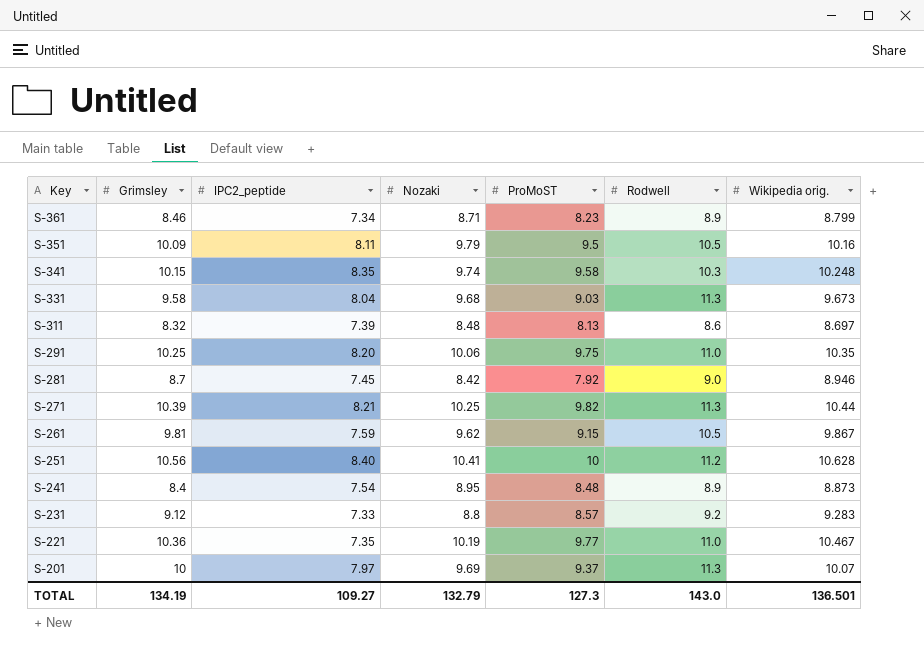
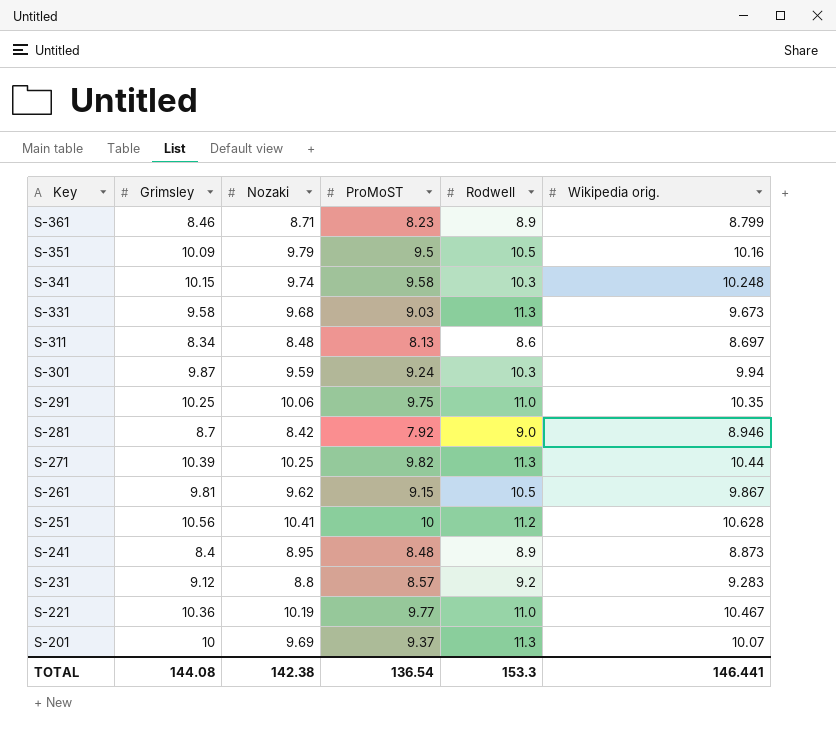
column IPC2_peptide | position: 3 -> none
S-311 | Grimsley: 8.32 -> 8.34
row S-301: none -> 9.87 | 9.59 | 9.24 | 10.3 | 9.94
TOTAL | Grimsley: 134.19 -> 144.08
TOTAL | Nozaki: 132.79 -> 142.38
TOTAL | ProMoST: 127.3 -> 136.54
TOTAL | Rodwell: 143.0 -> 153.3
TOTAL | Wikipedia orig.: 136.501 -> 146.441

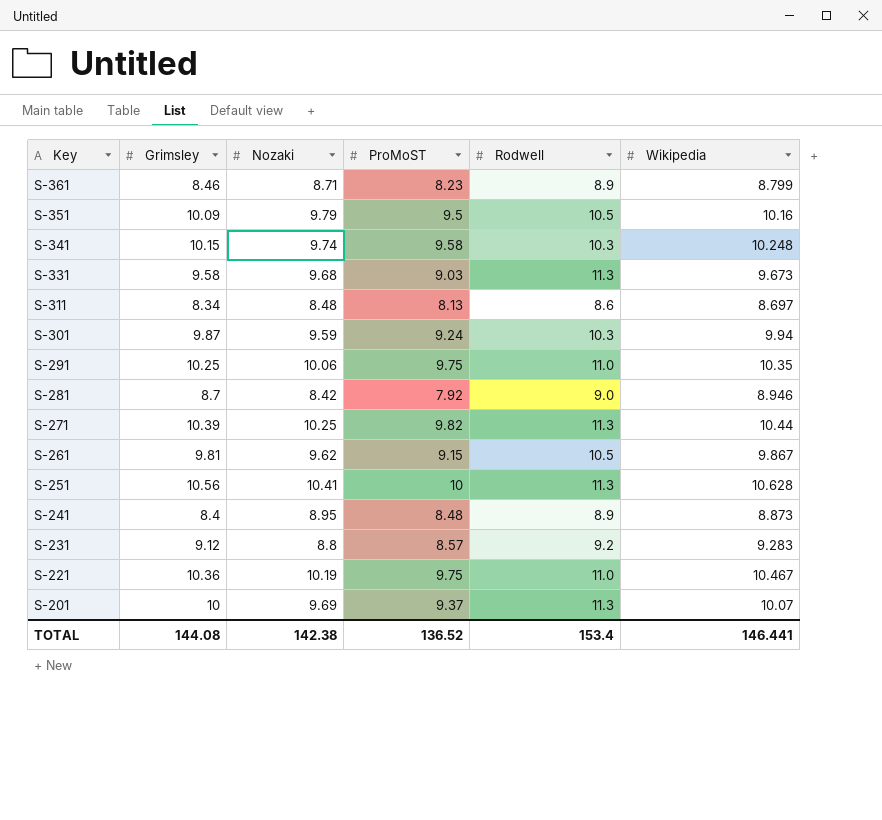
column name: Wikipedia orig. -> Wikipedia
S-251 | Rodwell: 11.2 -> 11.3
S-221 | ProMoST: 9.77 -> 9.75
TOTAL | ProMoST: 136.54 -> 136.52
TOTAL | Rodwell: 153.3 -> 153.4

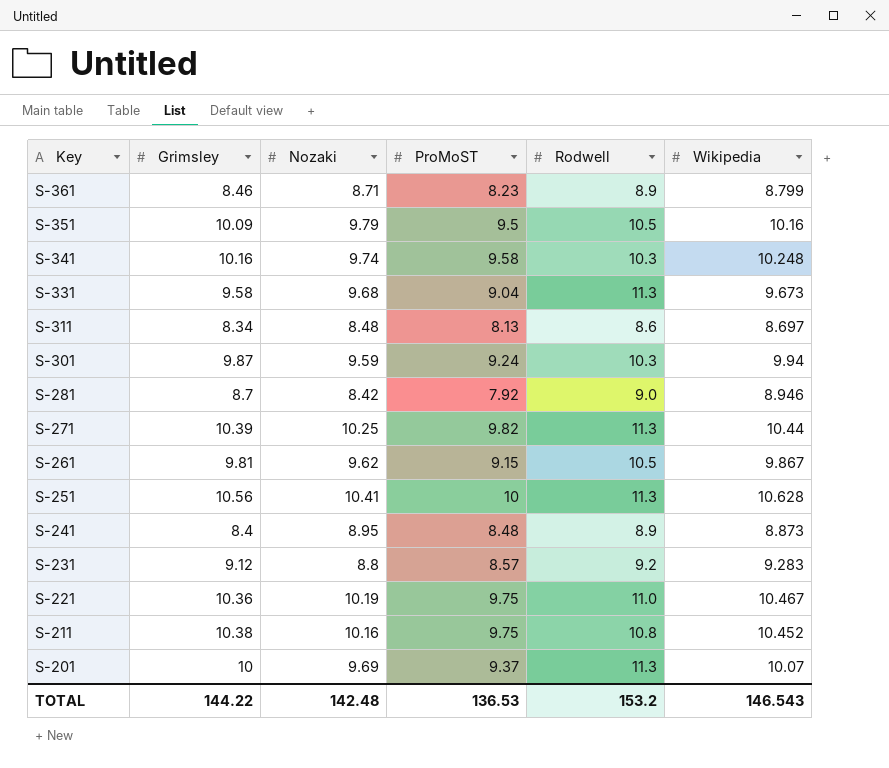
row S-291: 10.25 | 10.06 | 9.75 | 11.0 | 10.35 -> none
S-341 | Grimsley: 10.15 -> 10.16
S-331 | ProMoST: 9.03 -> 9.04
row S-211: none -> 10.38 | 10.16 | 9.75 | 10.8 | 10.452
TOTAL | Grimsley: 144.08 -> 144.22
TOTAL | Nozaki: 142.38 -> 142.48
TOTAL | ProMoST: 136.52 -> 136.53
TOTAL | Rodwell: 153.4 -> 153.2
TOTAL | Wikipedia: 146.441 -> 146.543

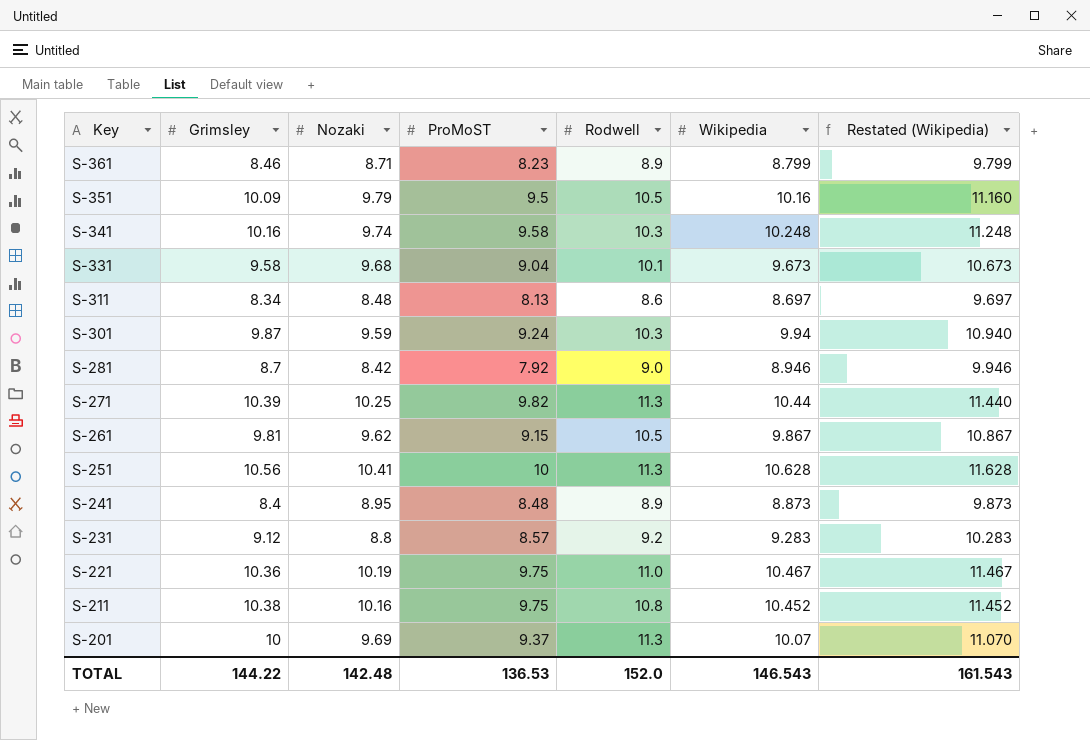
column Restated (Wikipedia) | formula: none -> [Wikipedia] + 1
S-331 | Rodwell: 11.3 -> 10.1
TOTAL | Rodwell: 153.2 -> 152.0

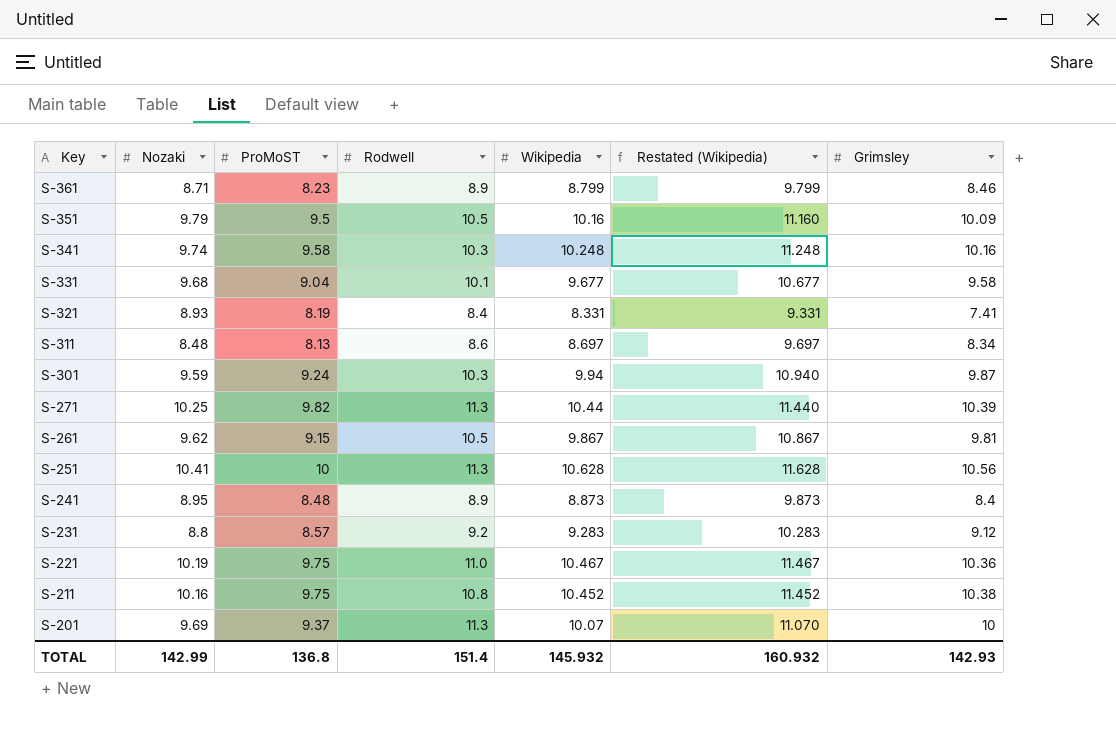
column Grimsley | position: 2 -> 7
row S-281: 8.7 | 8.42 | 7.92 | 9.0 | 8.946 | 9.946 -> none
S-331 | Wikipedia: 9.673 -> 9.677
S-331 | Restated (Wikipedia): 10.673 -> 10.677
row S-321: none -> 8.93 | 8.19 | 8.4 | 8.331 | 9.331 | 7.41
TOTAL | Nozaki: 142.48 -> 142.99
TOTAL | ProMoST: 136.53 -> 136.8
TOTAL | Rodwell: 152.0 -> 151.4
TOTAL | Wikipedia: 146.543 -> 145.932
TOTAL | Restated (Wikipedia): 161.543 -> 160.932
TOTAL | Grimsley: 144.22 -> 142.93

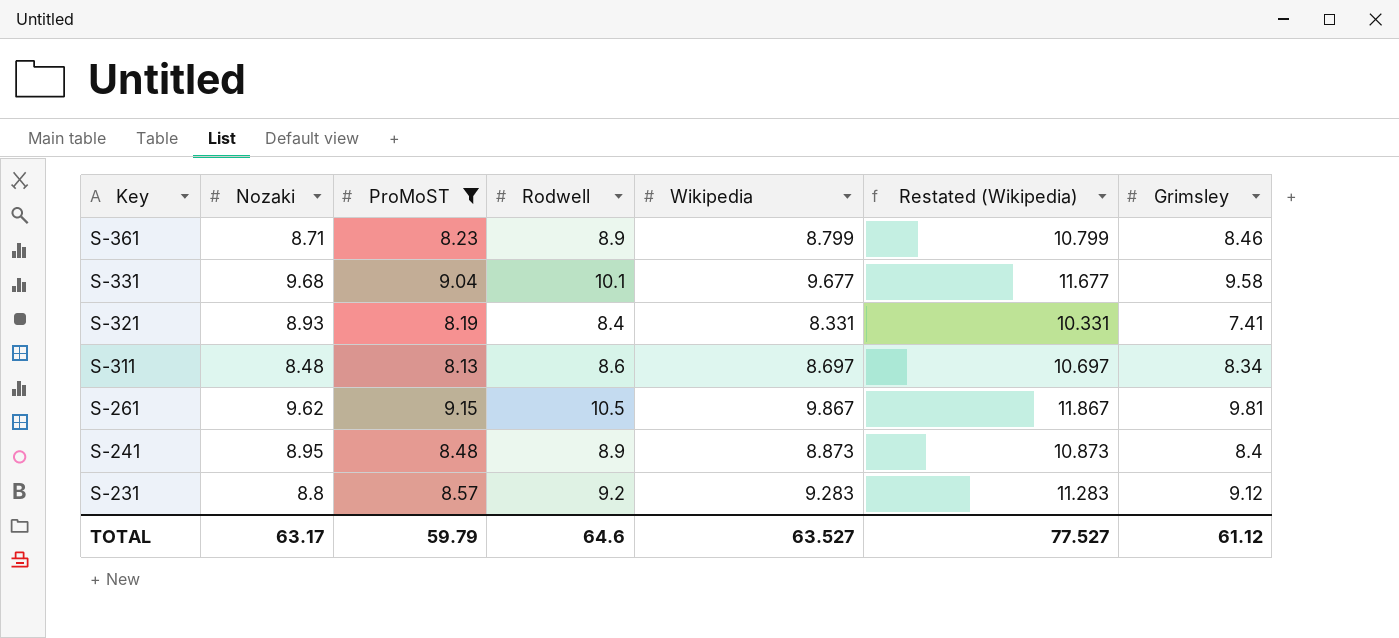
filter: none -> ProMoST <= 9.15
column Restated (Wikipedia) | formula: [Wikipedia] + 1 -> [Wikipedia] + 2
TOTAL | Nozaki: 142.99 -> 63.17
TOTAL | ProMoST: 136.8 -> 59.79
TOTAL | Rodwell: 151.4 -> 64.6
TOTAL | Wikipedia: 145.932 -> 63.527
TOTAL | Restated (Wikipedia): 160.932 -> 77.527
TOTAL | Grimsley: 142.93 -> 61.12

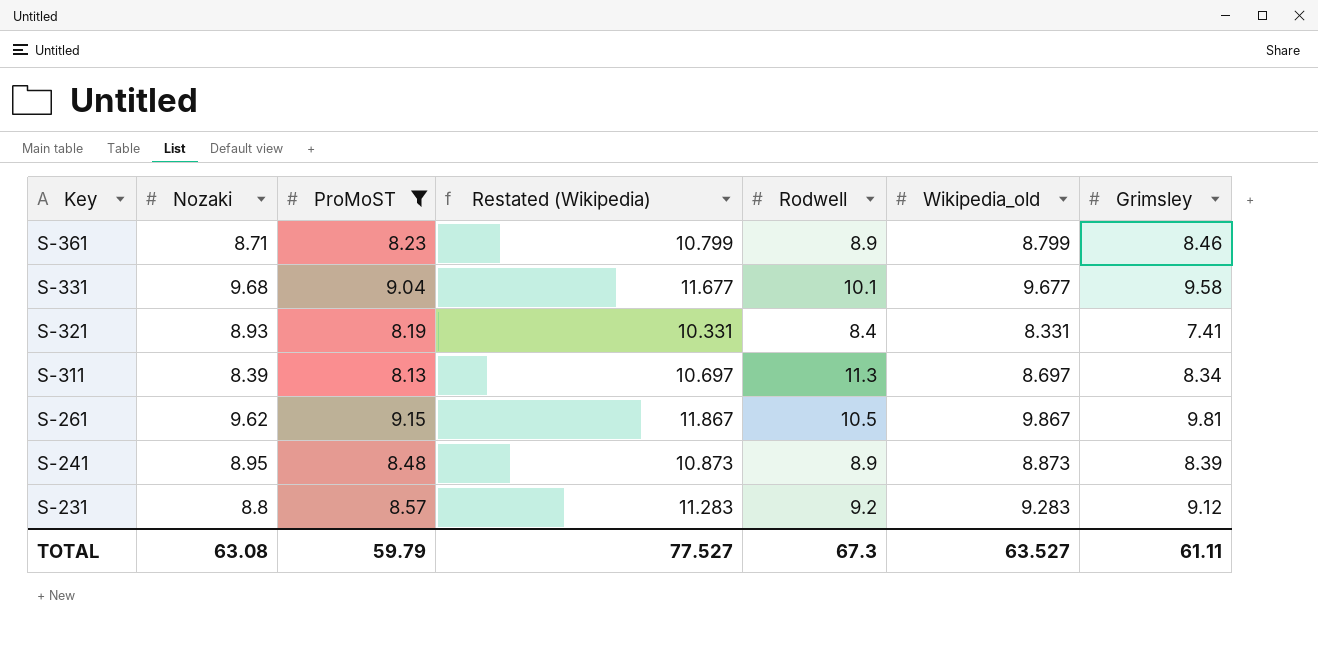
column Restated (Wikipedia) | position: 6 -> 4
column name: Wikipedia -> Wikipedia_old
S-311 | Nozaki: 8.48 -> 8.39
S-311 | Rodwell: 8.6 -> 11.3
S-241 | Grimsley: 8.4 -> 8.39
TOTAL | Nozaki: 63.17 -> 63.08
TOTAL | Rodwell: 64.6 -> 67.3
TOTAL | Grimsley: 61.12 -> 61.11

